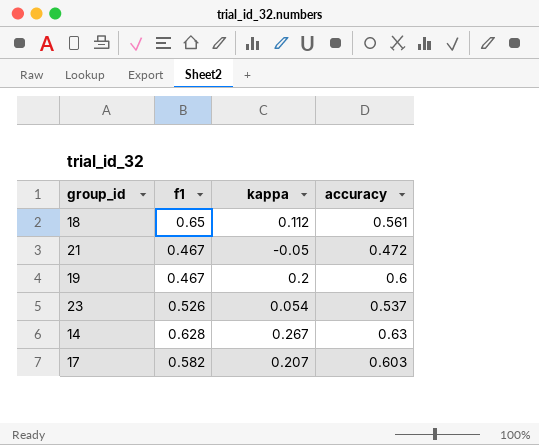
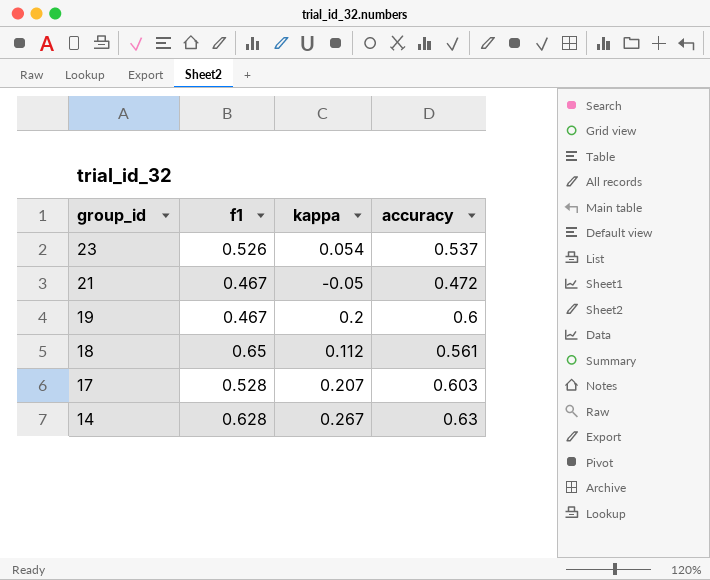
row order: none -> group_id descending
17 | f1: 0.582 -> 0.528

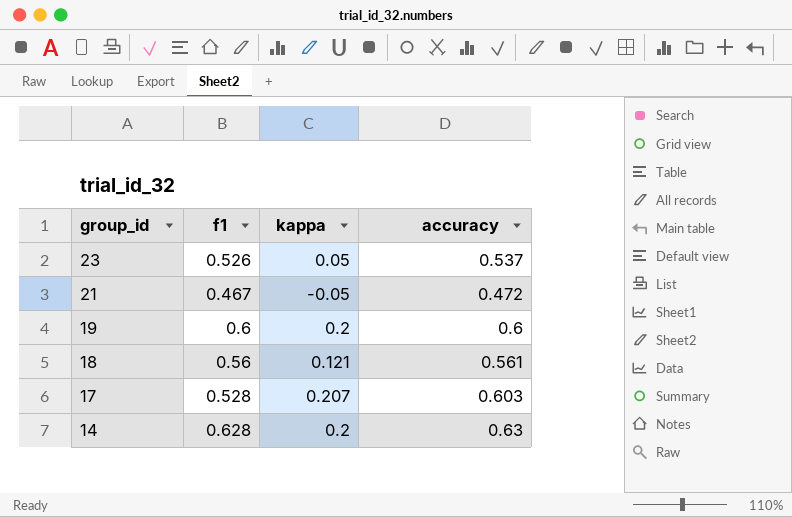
23 | kappa: 0.054 -> 0.05
19 | f1: 0.467 -> 0.6
18 | f1: 0.65 -> 0.56
18 | kappa: 0.112 -> 0.121
14 | kappa: 0.267 -> 0.2

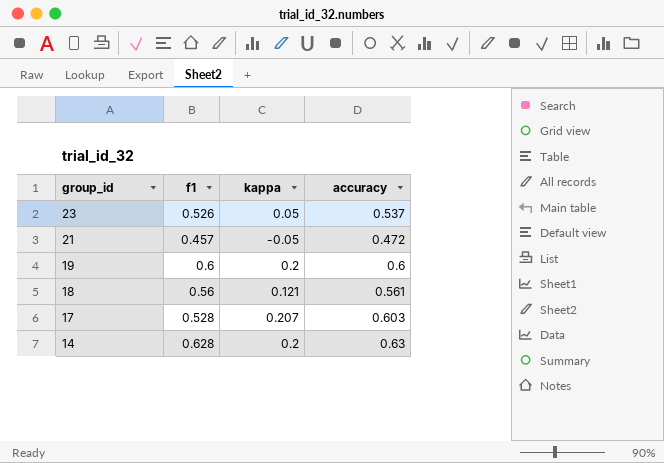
21 | f1: 0.467 -> 0.457

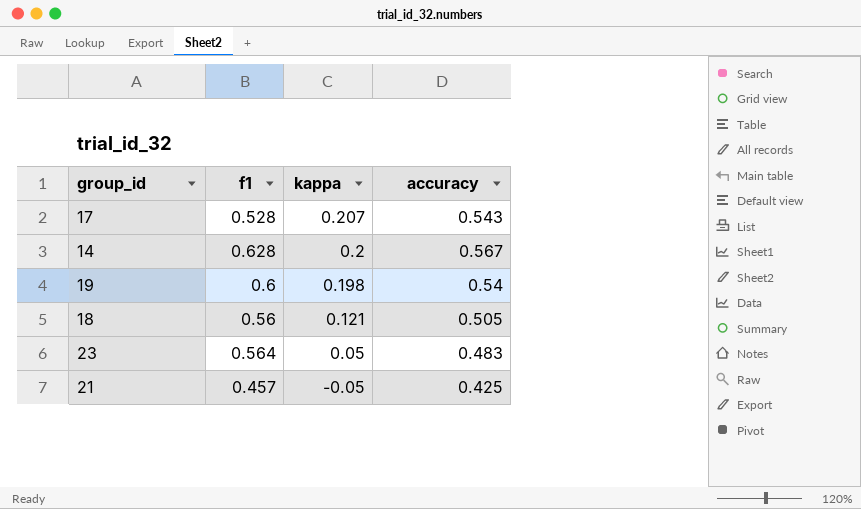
row order: group_id descending -> kappa descending
17 | accuracy: 0.603 -> 0.543
14 | accuracy: 0.63 -> 0.567
19 | kappa: 0.2 -> 0.198
19 | accuracy: 0.6 -> 0.54
18 | accuracy: 0.561 -> 0.505
23 | f1: 0.526 -> 0.564
23 | accuracy: 0.537 -> 0.483
21 | accuracy: 0.472 -> 0.425

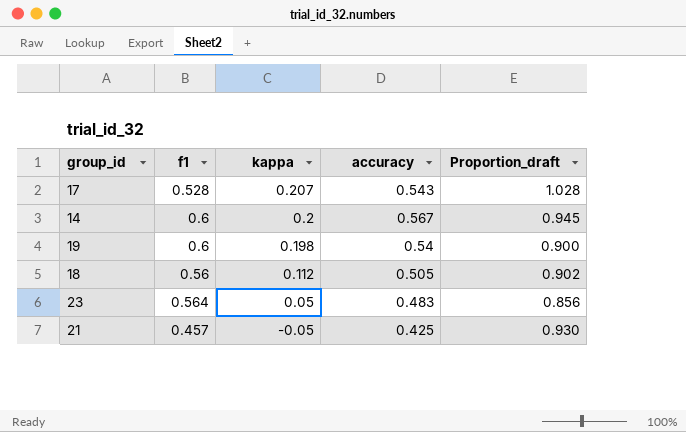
column Proportion_draft | formula: none -> [accuracy] / [f1]
14 | f1: 0.628 -> 0.6
18 | kappa: 0.121 -> 0.112

